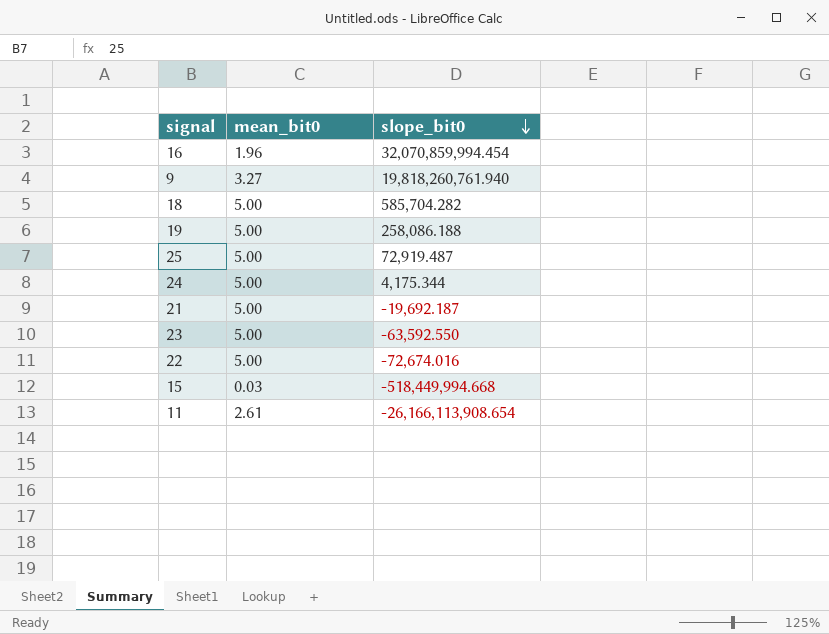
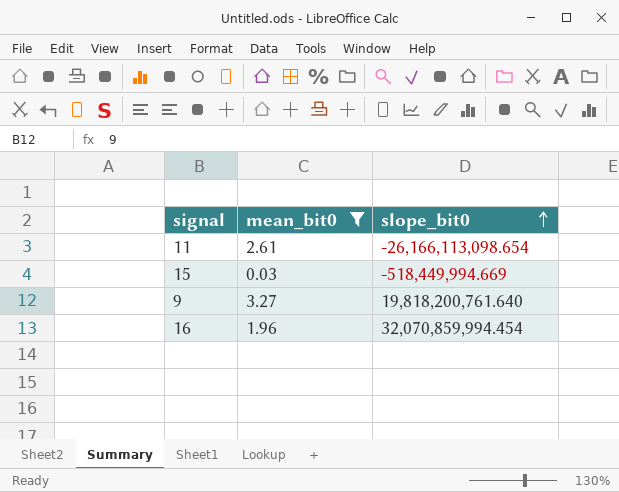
filter: none -> mean_bit0 != 5.00
row order: slope_bit0 descending -> slope_bit0 ascending
11 | slope_bit0: -26,166,113,908.654 -> -26,166,113,098.654
15 | slope_bit0: -518,449,994.668 -> -518,449,994.669
9 | slope_bit0: 19,818,260,761.940 -> 19,818,200,761.640

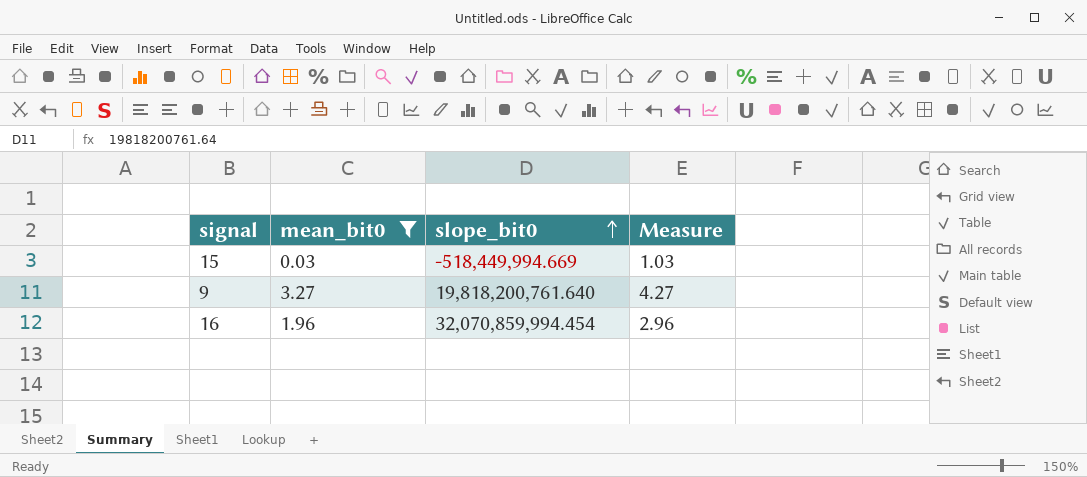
column Measure | formula: none -> [mean_bit0] + 1
row 11: 2.61 | -26,166,113,098.654 -> none

